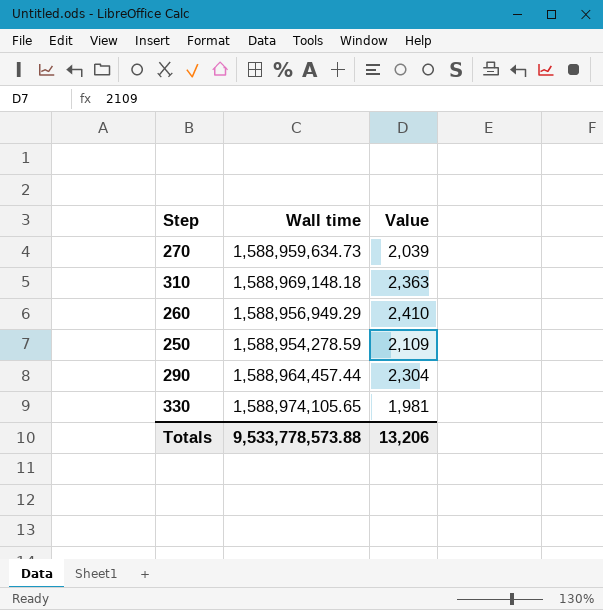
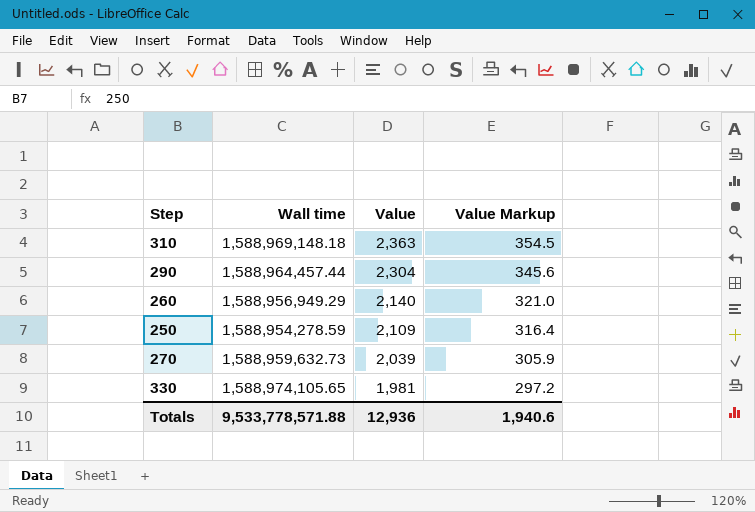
row order: none -> Value descending
column Value Markup | formula: none -> [Value] * 0.15
260 | Value: 2,410 -> 2,140
270 | Wall time: 1,588,959,634.73 -> 1,588,959,632.73
Totals | Wall time: 9,533,778,573.88 -> 9,533,778,571.88
Totals | Value: 13,206 -> 12,936

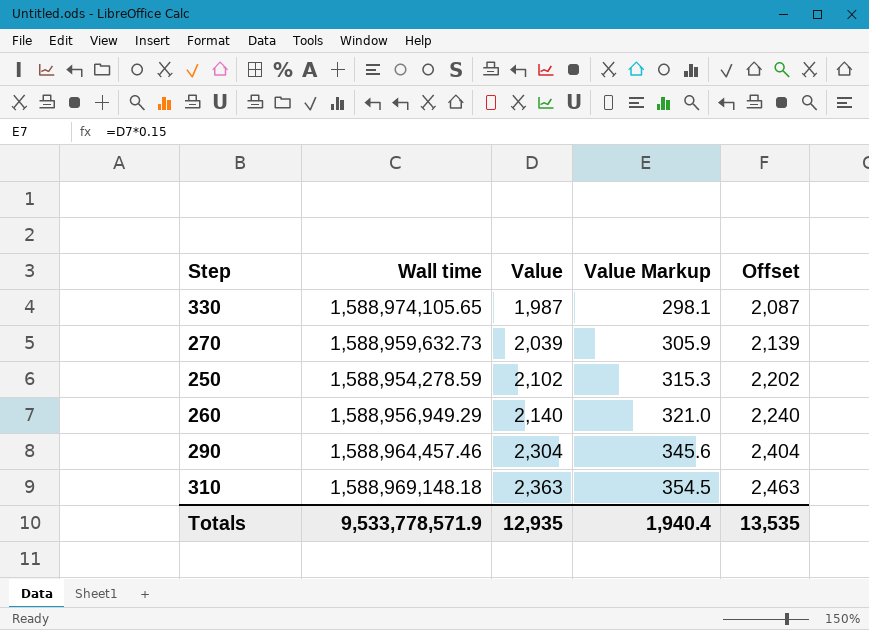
row order: Value descending -> Value ascending
column Offset | formula: none -> [Value] + 100
330 | Value: 1,981 -> 1,987
330 | Value Markup: 297.2 -> 298.1
250 | Value: 2,109 -> 2,102
250 | Value Markup: 316.4 -> 315.3
290 | Wall time: 1,588,964,457.44 -> 1,588,964,457.46
Totals | Wall time: 9,533,778,571.88 -> 9,533,778,571.9
Totals | Value: 12,936 -> 12,935
Totals | Value Markup: 1,940.6 -> 1,940.4

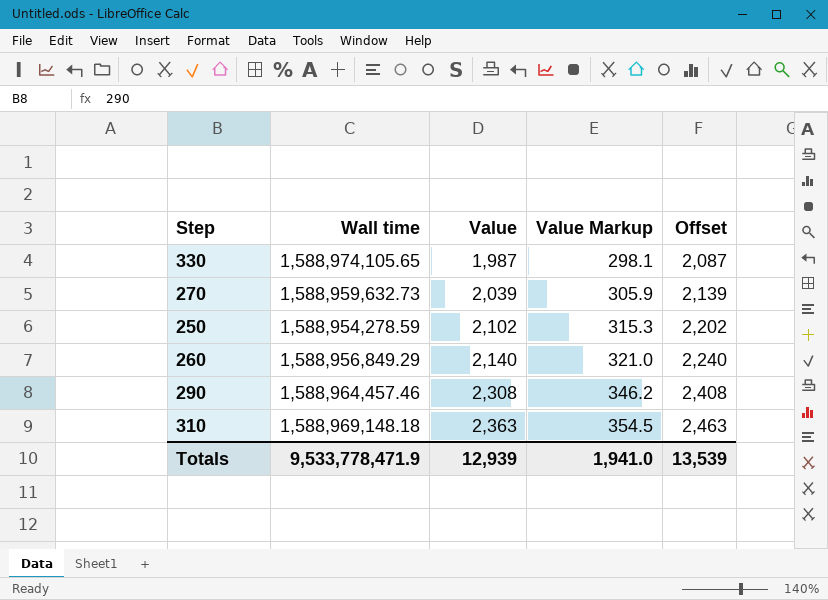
260 | Wall time: 1,588,956,949.29 -> 1,588,956,849.29
290 | Value: 2,304 -> 2,308
290 | Value Markup: 345.6 -> 346.2
290 | Offset: 2,404 -> 2,408
Totals | Wall time: 9,533,778,571.9 -> 9,533,778,471.9
Totals | Value: 12,935 -> 12,939
Totals | Value Markup: 1,940.4 -> 1,941.0
Totals | Offset: 13,535 -> 13,539

